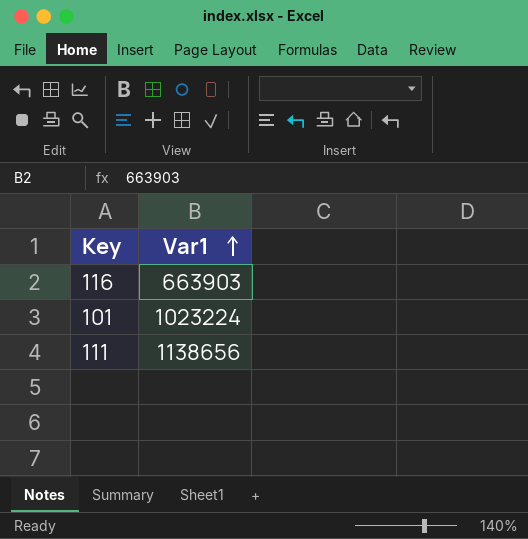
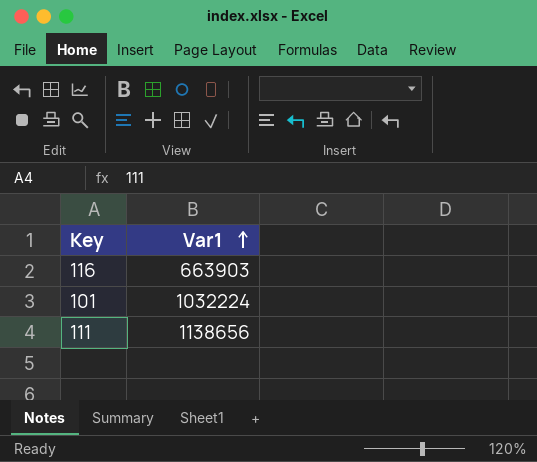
101 | Var1: 1023224 -> 1032224

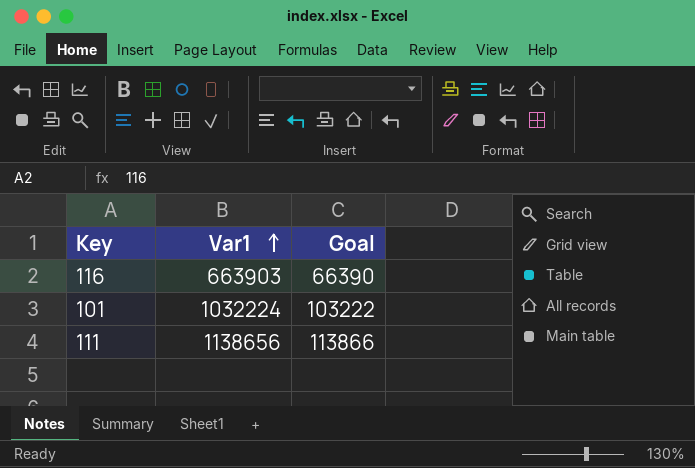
column Goal | formula: none -> [Var1] * 0.1

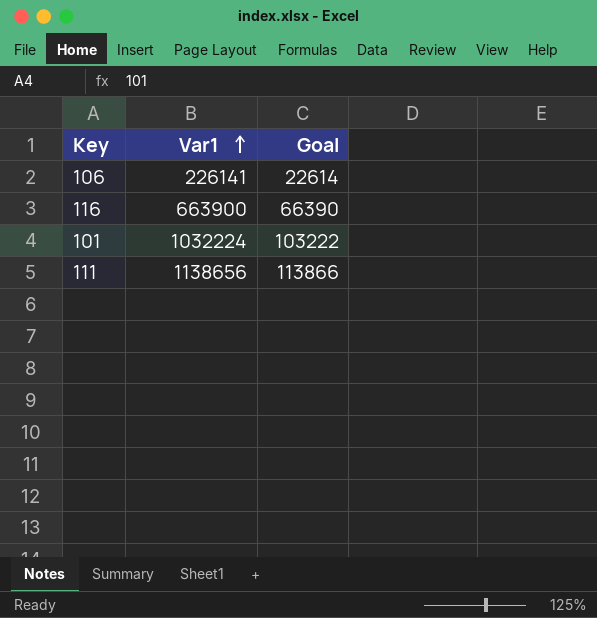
row 106: none -> 226141 | 22614
116 | Var1: 663903 -> 663900

